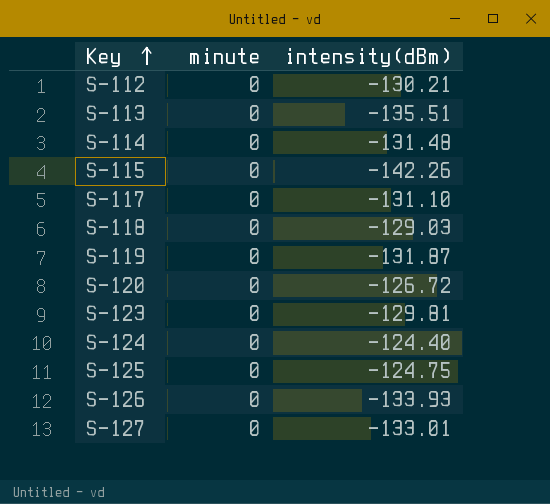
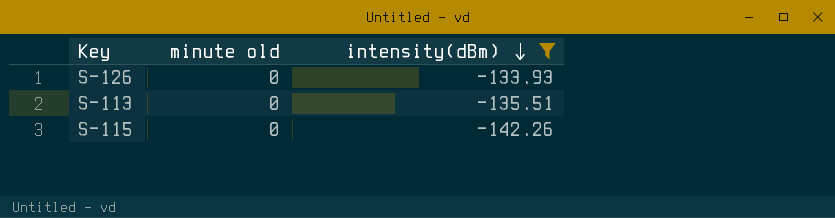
filter: none -> intensity(dBm) <= -133.93
row order: Key ascending -> intensity(dBm) descending
column name: minute -> minute old

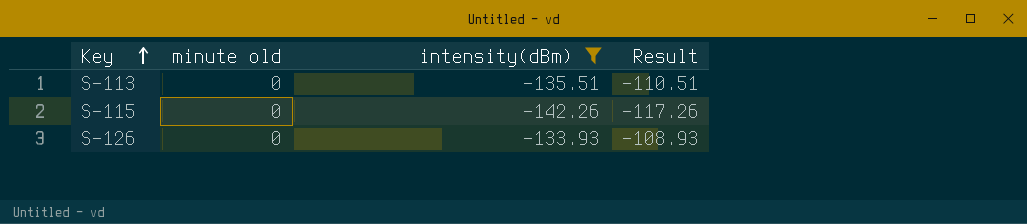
row order: intensity(dBm) descending -> Key ascending
column Result | formula: none -> [intensity(dBm)] + 25

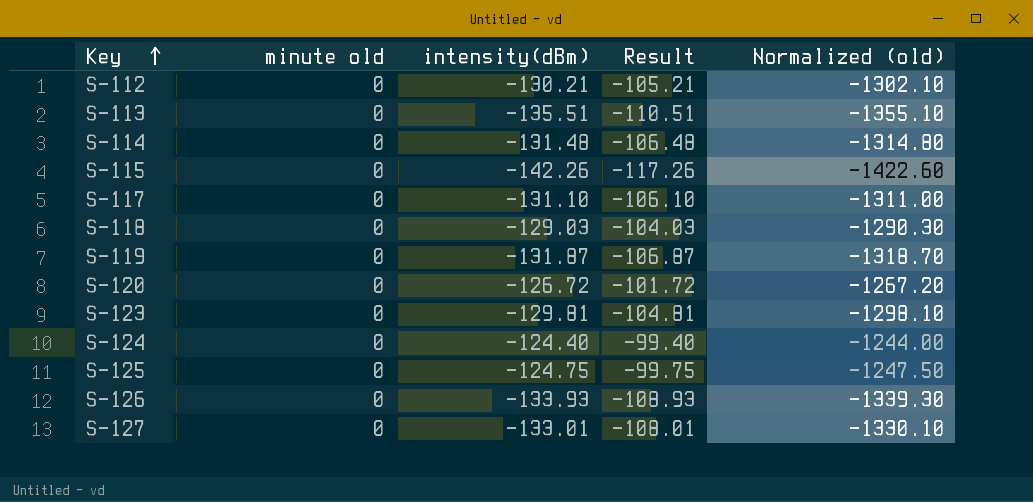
filter: intensity(dBm) <= -133.93 -> none
column Normalized (old) | formula: none -> [intensity(dBm)] * 10

